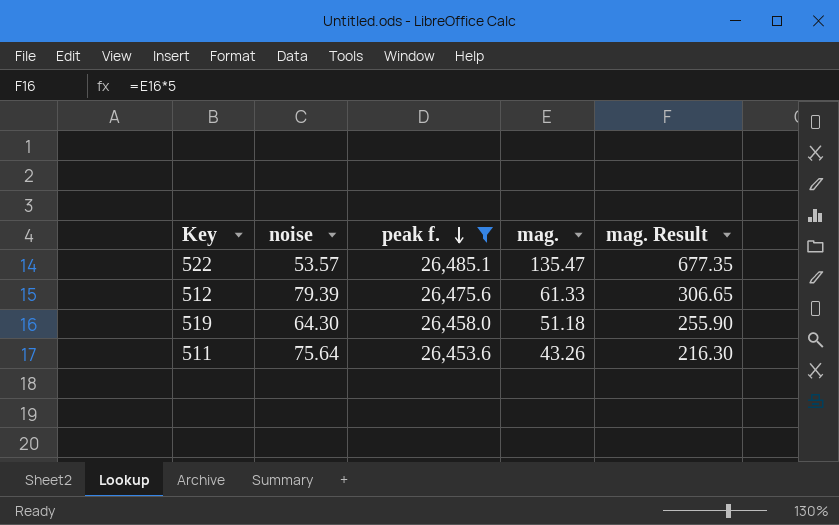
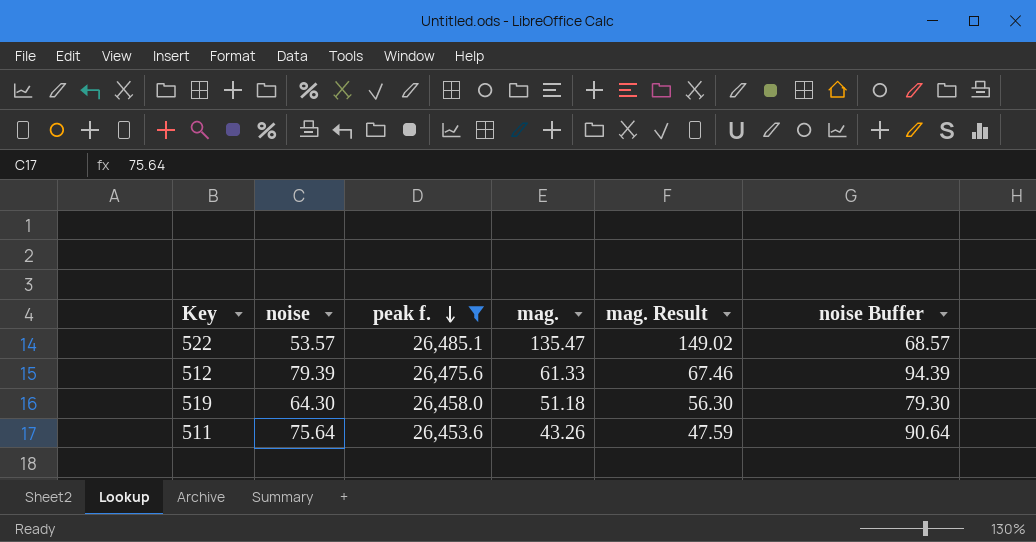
column mag. Result | formula: [mag.] * 5 -> [mag.] * 1.1
column noise Buffer | formula: none -> [noise] + 15

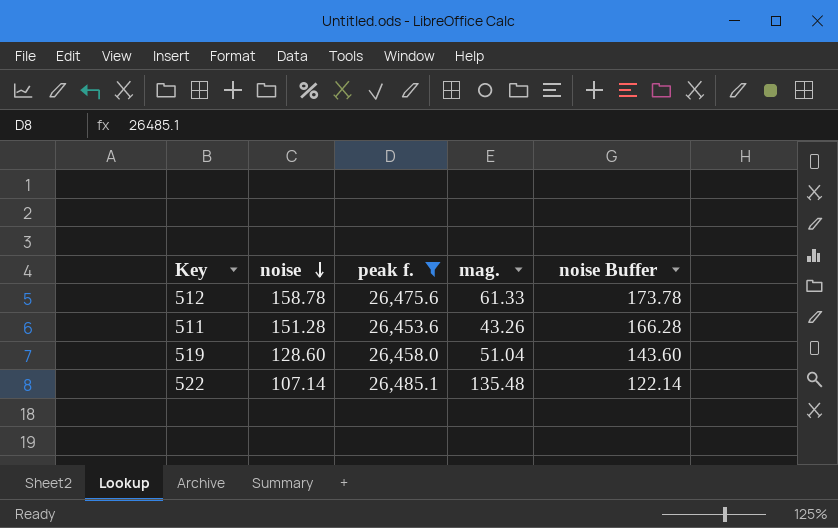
row order: peak f. descending -> noise descending
column mag. Result | formula: [mag.] * 1.1 -> none
512 | noise: 79.39 -> 158.78
512 | noise Buffer: 94.39 -> 173.78
511 | noise: 75.64 -> 151.28
511 | noise Buffer: 90.64 -> 166.28
519 | noise: 64.30 -> 128.60
519 | mag.: 51.18 -> 51.04
519 | noise Buffer: 79.30 -> 143.60
522 | noise: 53.57 -> 107.14
522 | mag.: 135.47 -> 135.48
522 | noise Buffer: 68.57 -> 122.14

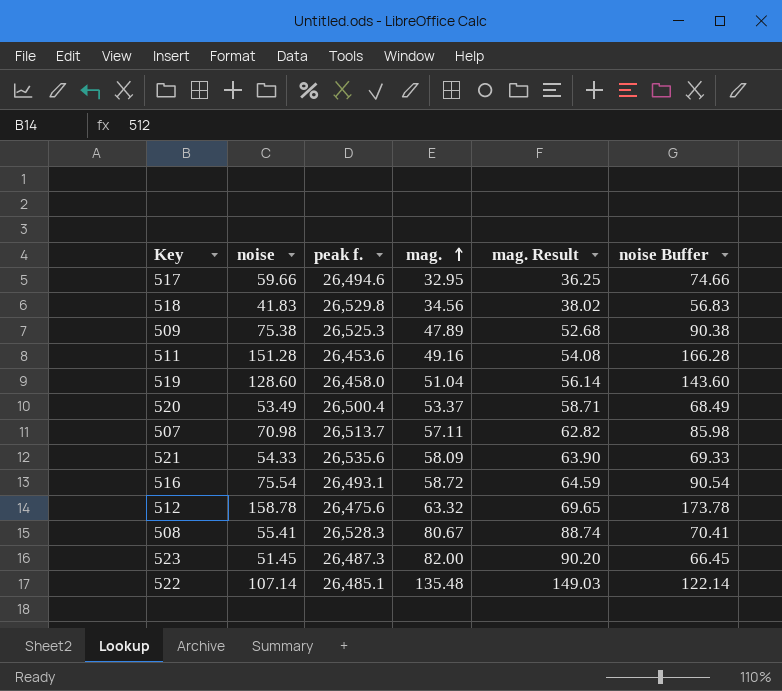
filter: peak f. <= 26,485.1 -> none
row order: noise descending -> mag. ascending
column mag. Result | formula: none -> [mag.] * 1.1
511 | mag.: 43.26 -> 49.16
512 | mag.: 61.33 -> 63.32

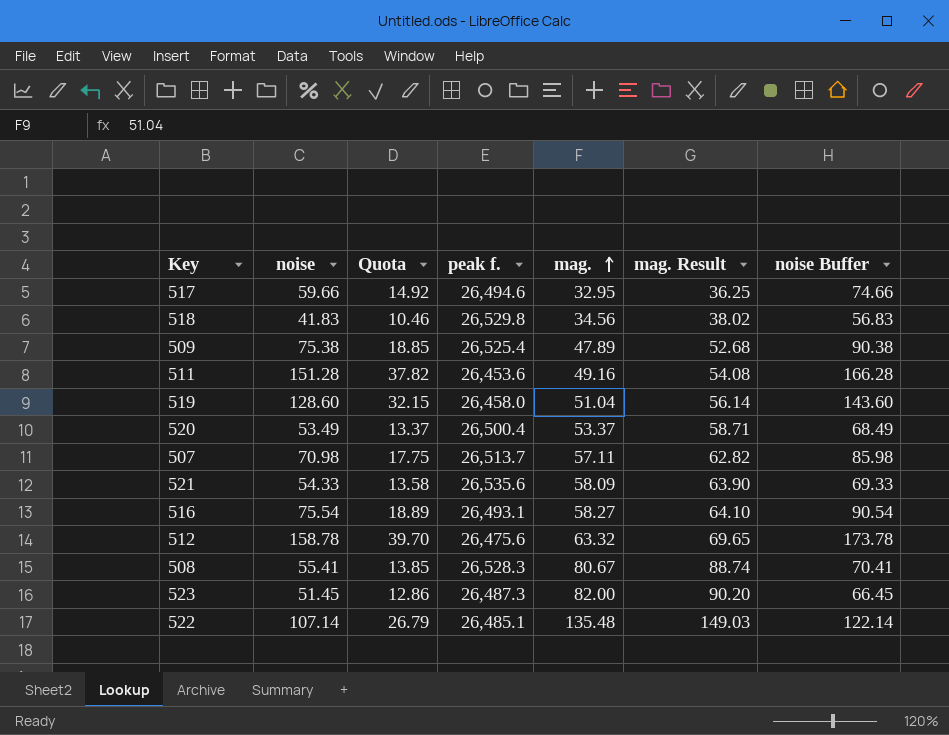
column Quota | formula: none -> [noise] * 0.25
509 | peak f.: 26,525.3 -> 26,525.4
516 | mag.: 58.72 -> 58.27
516 | mag. Result: 64.59 -> 64.10

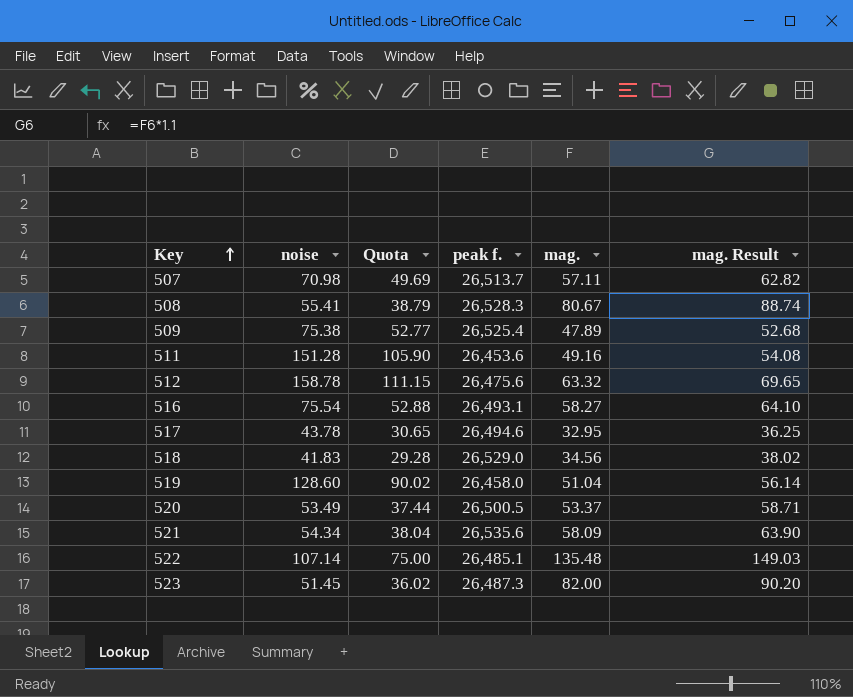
row order: mag. ascending -> Key ascending
column noise Buffer | formula: [noise] + 15 -> none
column Quota | formula: [noise] * 0.25 -> [noise] * 0.7
517 | noise: 59.66 -> 43.78
518 | peak f.: 26,529.8 -> 26,529.0
520 | peak f.: 26,500.4 -> 26,500.5
521 | noise: 54.33 -> 54.34

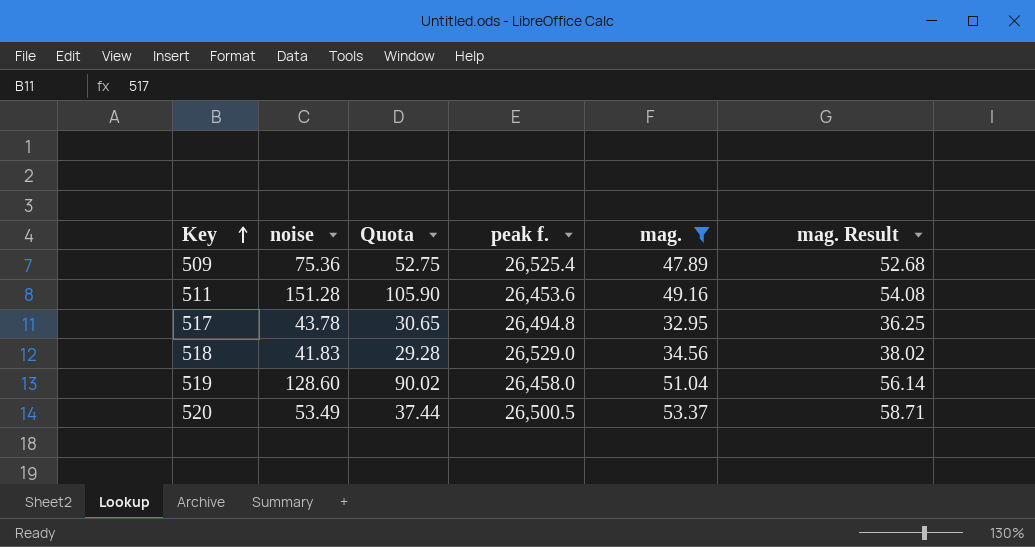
filter: none -> mag. <= 53.37
509 | noise: 75.38 -> 75.36
509 | Quota: 52.77 -> 52.75
517 | peak f.: 26,494.6 -> 26,494.8

